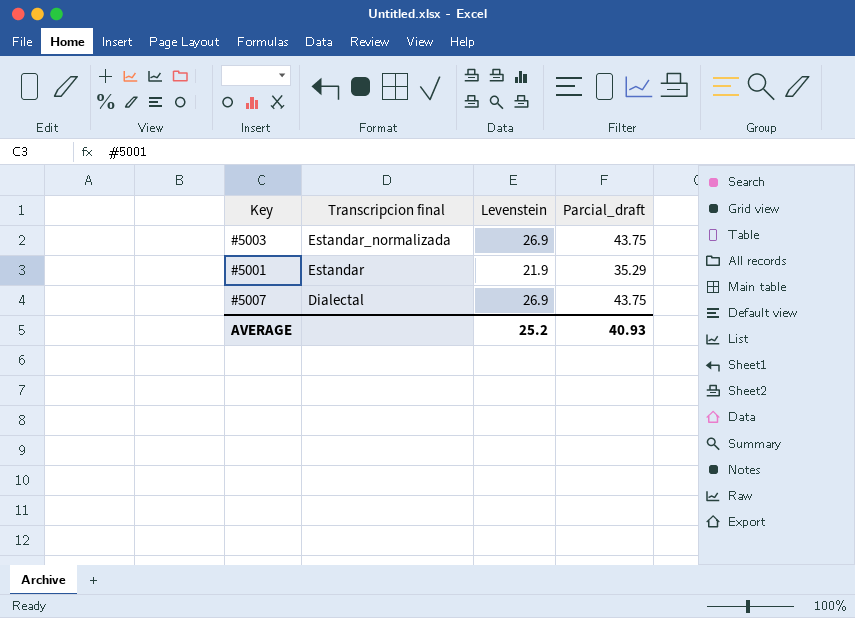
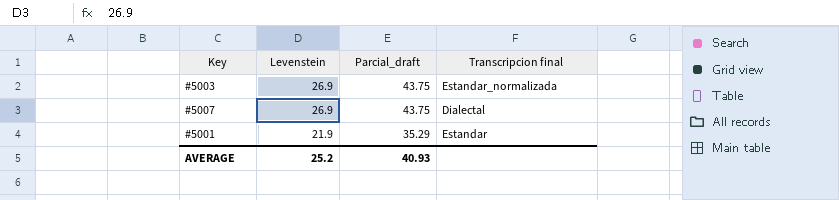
row order: Transcripcion final descending -> Levenstein descending
column Transcripcion final | position: 2 -> 4

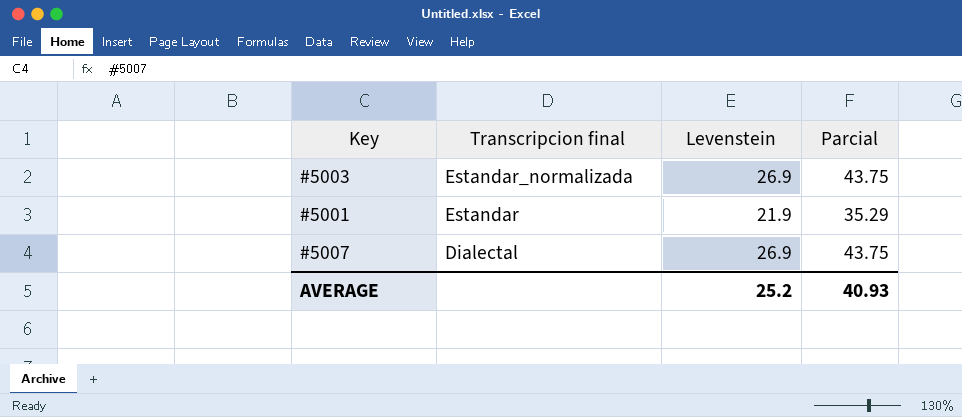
row order: Levenstein descending -> Transcripcion final descending
column Transcripcion final | position: 4 -> 2
column name: Parcial_draft -> Parcial

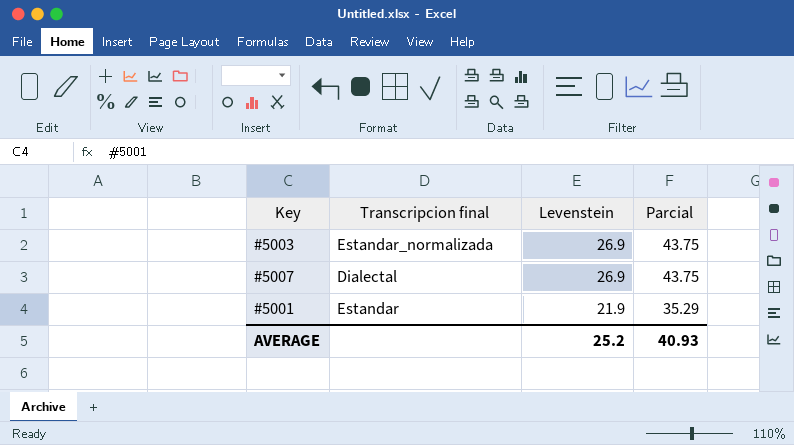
row order: Transcripcion final descending -> Levenstein descending

